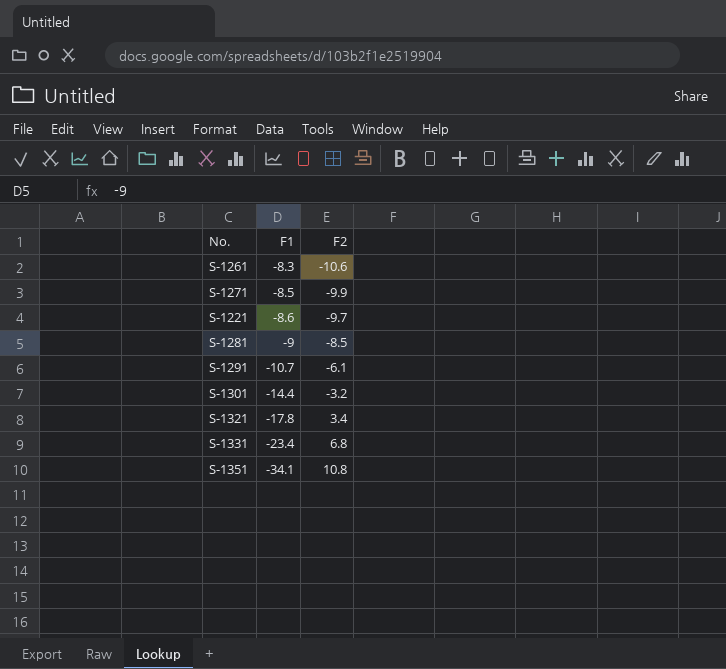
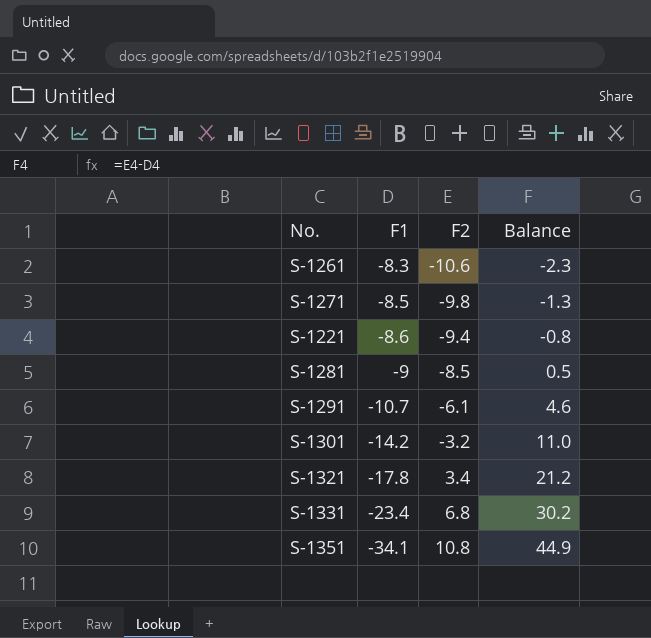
column Balance | formula: none -> [F2] - [F1]
S-1271 | F2: -9.9 -> -9.8
S-1221 | F2: -9.7 -> -9.4
S-1301 | F1: -14.4 -> -14.2

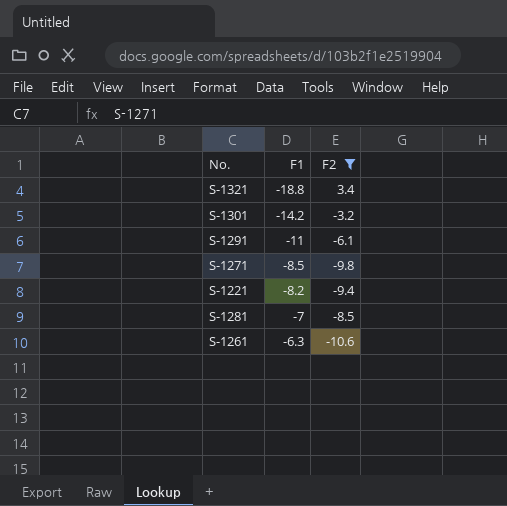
filter: none -> F2 <= 3.4
row order: F1 descending -> F1 ascending
column Balance | formula: [F2] - [F1] -> none
S-1321 | F1: -17.8 -> -18.8
S-1291 | F1: -10.7 -> -11
S-1221 | F1: -8.6 -> -8.2
S-1281 | F1: -9 -> -7
S-1261 | F1: -8.3 -> -6.3

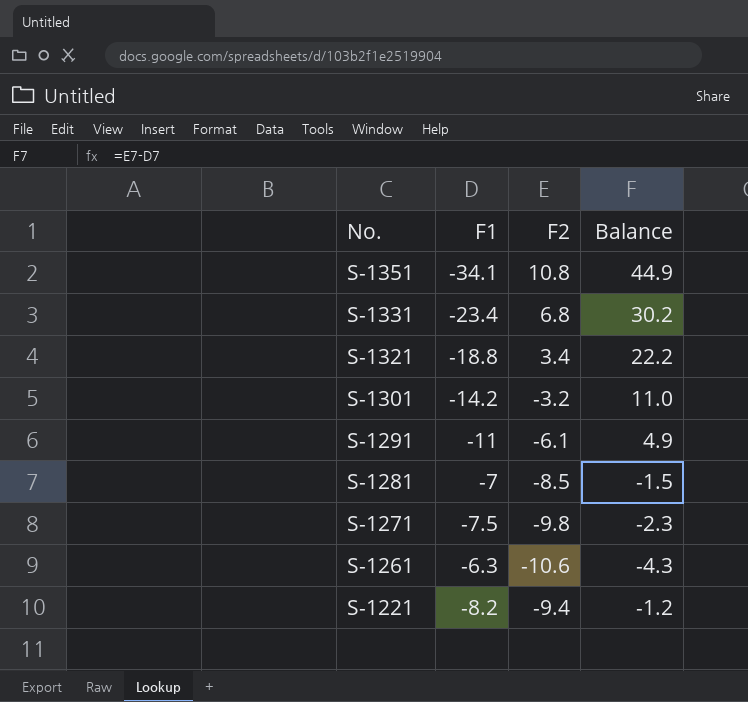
filter: F2 <= 3.4 -> none
row order: F1 ascending -> No. descending
column Balance | formula: none -> [F2] - [F1]
S-1271 | F1: -8.5 -> -7.5

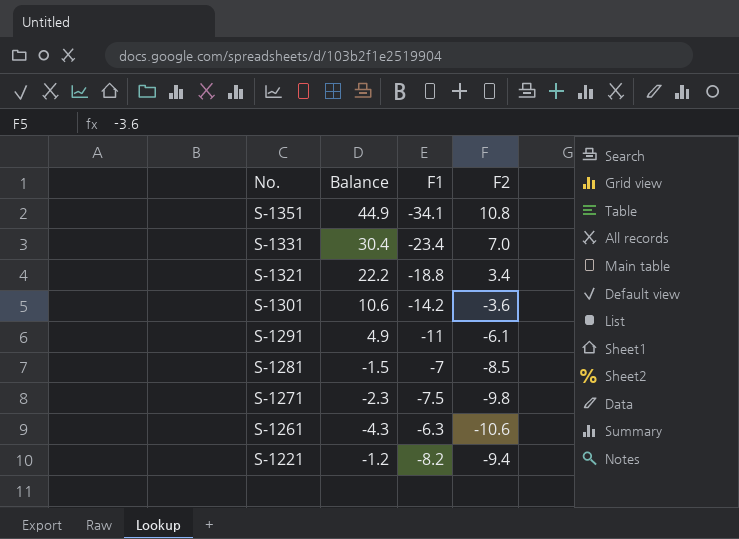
column Balance | position: 4 -> 2
S-1331 | Balance: 30.2 -> 30.4
S-1331 | F2: 6.8 -> 7.0
S-1301 | Balance: 11.0 -> 10.6
S-1301 | F2: -3.2 -> -3.6

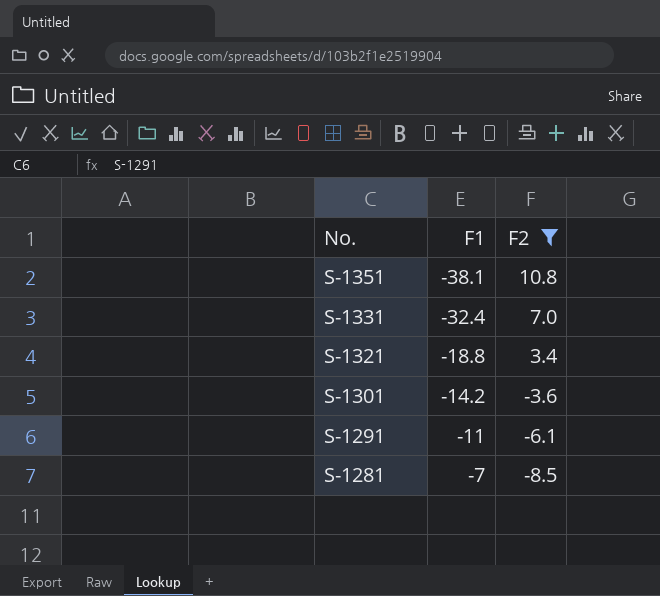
filter: none -> F2 >= -8.5
column Balance | formula: [F2] - [F1] -> none
S-1351 | F1: -34.1 -> -38.1
S-1331 | F1: -23.4 -> -32.4

